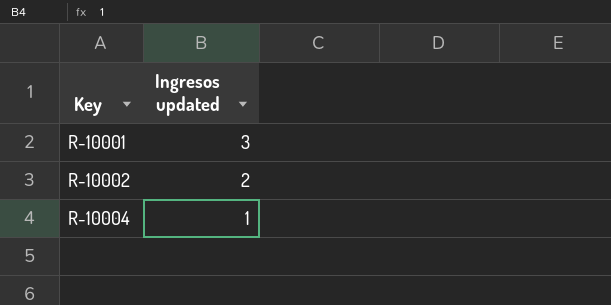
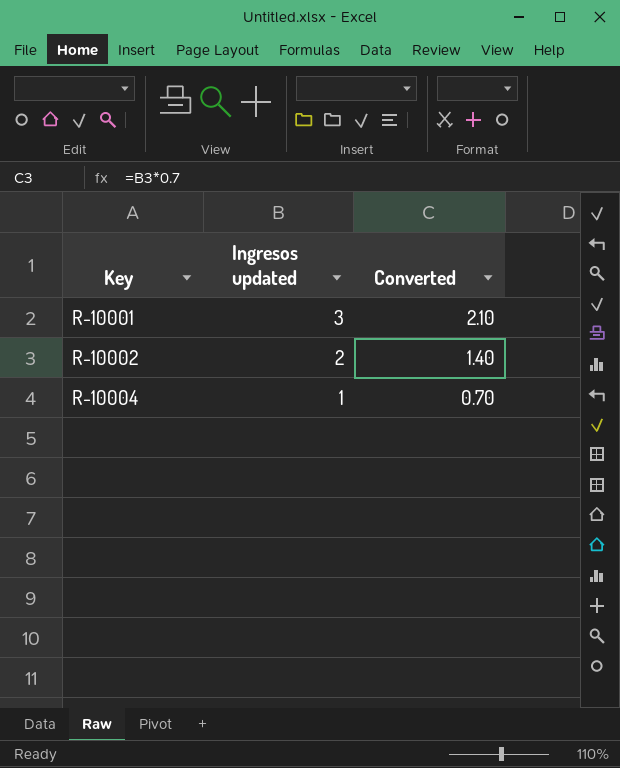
column Converted | formula: none -> [Ingresos updated] * 0.7

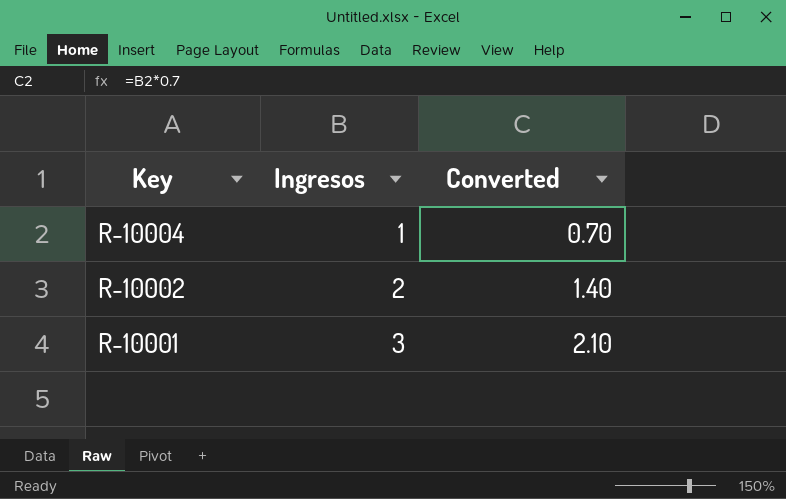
row order: Key ascending -> Key descending
column name: Ingresos updated -> Ingresos

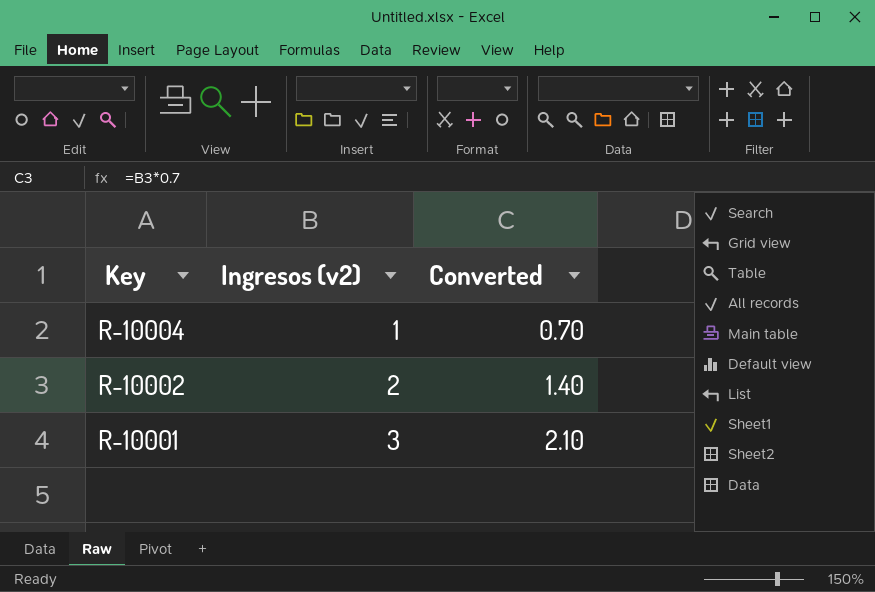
column name: Ingresos -> Ingresos (v2)

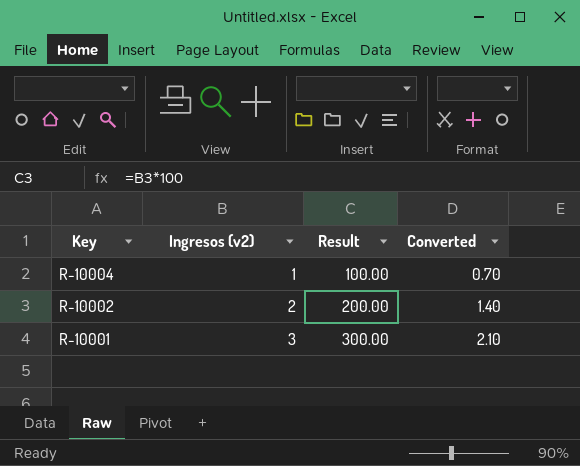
column Result | formula: none -> [Ingresos (v2)] * 100

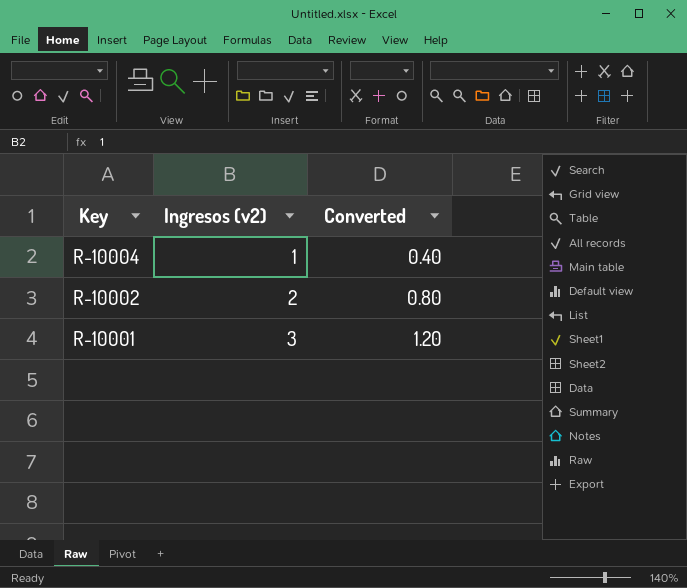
column Result | formula: [Ingresos (v2)] * 100 -> none
column Converted | formula: [Ingresos (v2)] * 0.7 -> [Ingresos (v2)] * 0.4

